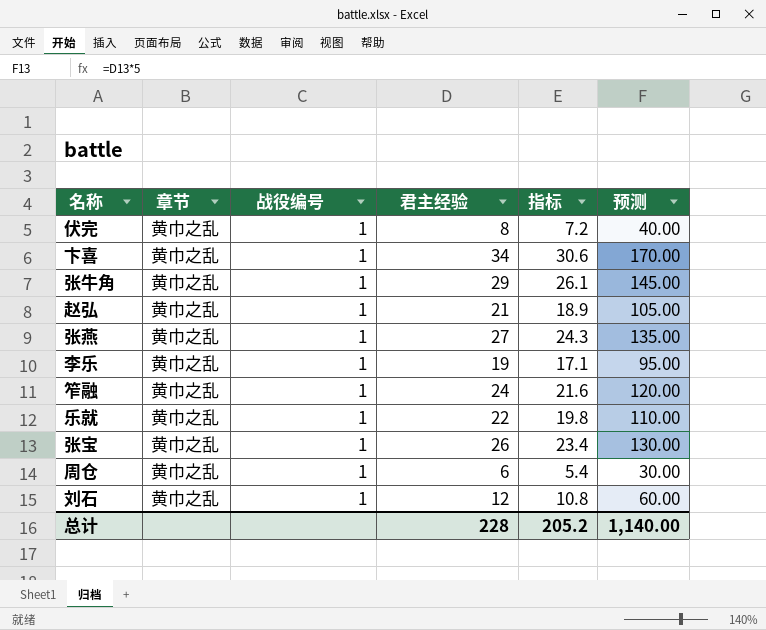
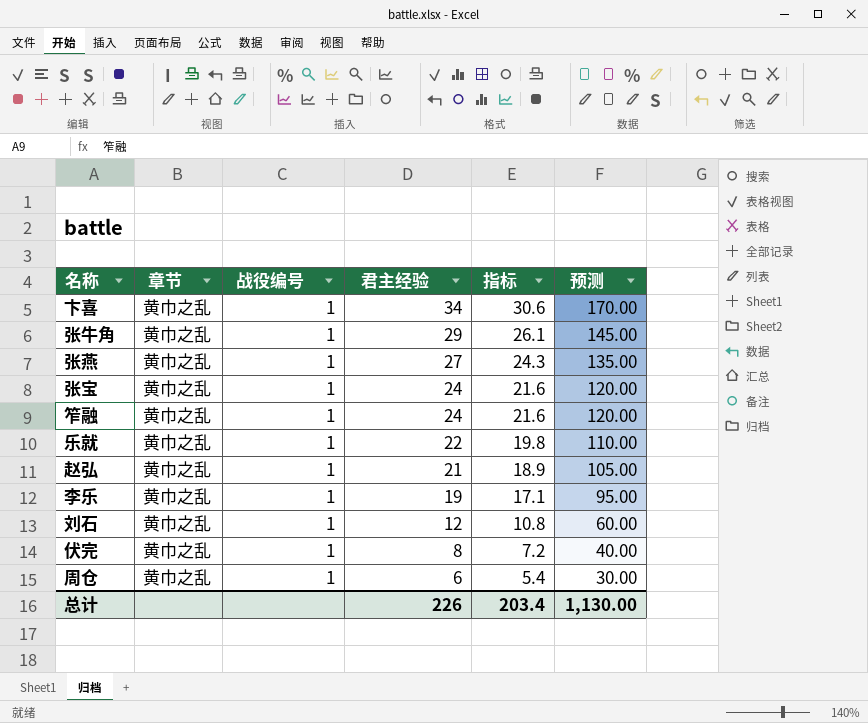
row order: none -> 君主经验 descending
张宝 | 君主经验: 26 -> 24
张宝 | 指标: 23.4 -> 21.6
张宝 | 预测: 130.00 -> 120.00
总计 | 君主经验: 228 -> 226
总计 | 指标: 205.2 -> 203.4
总计 | 预测: 1,140.00 -> 1,130.00

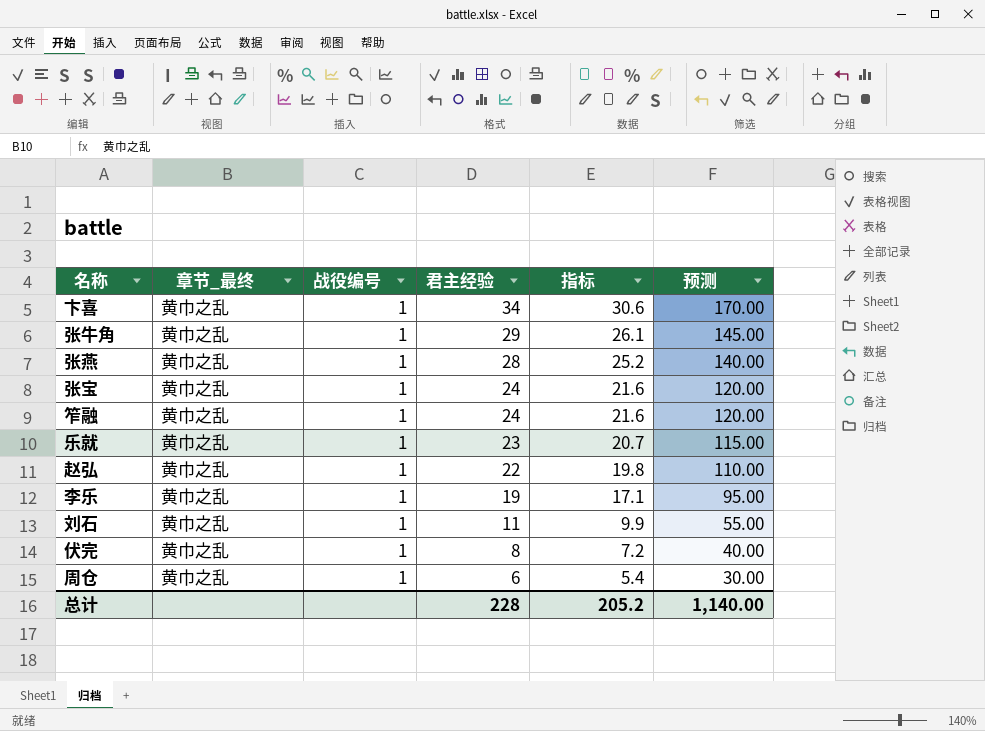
column name: 章节 -> 章节_最终
张燕 | 君主经验: 27 -> 28
张燕 | 指标: 24.3 -> 25.2
张燕 | 预测: 135.00 -> 140.00
乐就 | 君主经验: 22 -> 23
乐就 | 指标: 19.8 -> 20.7
乐就 | 预测: 110.00 -> 115.00
赵弘 | 君主经验: 21 -> 22
赵弘 | 指标: 18.9 -> 19.8
赵弘 | 预测: 105.00 -> 110.00
刘石 | 君主经验: 12 -> 11
刘石 | 指标: 10.8 -> 9.9
刘石 | 预测: 60.00 -> 55.00
总计 | 君主经验: 226 -> 228
总计 | 指标: 203.4 -> 205.2
总计 | 预测: 1,130.00 -> 1,140.00

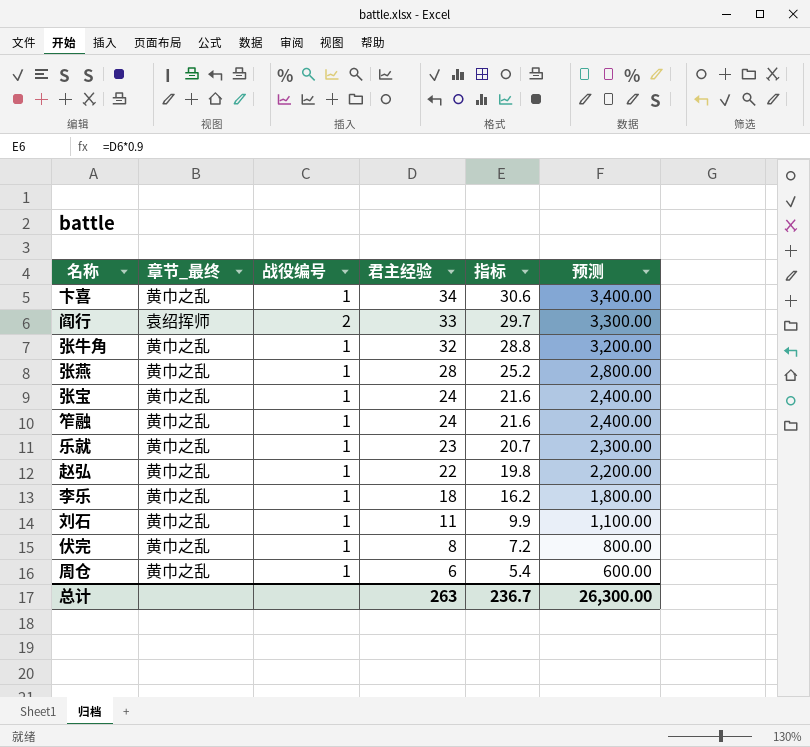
column 预测 | formula: [君主经验] * 5 -> [君主经验] * 100
row 阎行: none -> 袁绍挥师 | 2 | 33 | 29.7 | 3,300.00
张牛角 | 君主经验: 29 -> 32
张牛角 | 指标: 26.1 -> 28.8
李乐 | 君主经验: 19 -> 18
李乐 | 指标: 17.1 -> 16.2
总计 | 君主经验: 228 -> 263
总计 | 指标: 205.2 -> 236.7
总计 | 预测: 1,140.00 -> 26,300.00

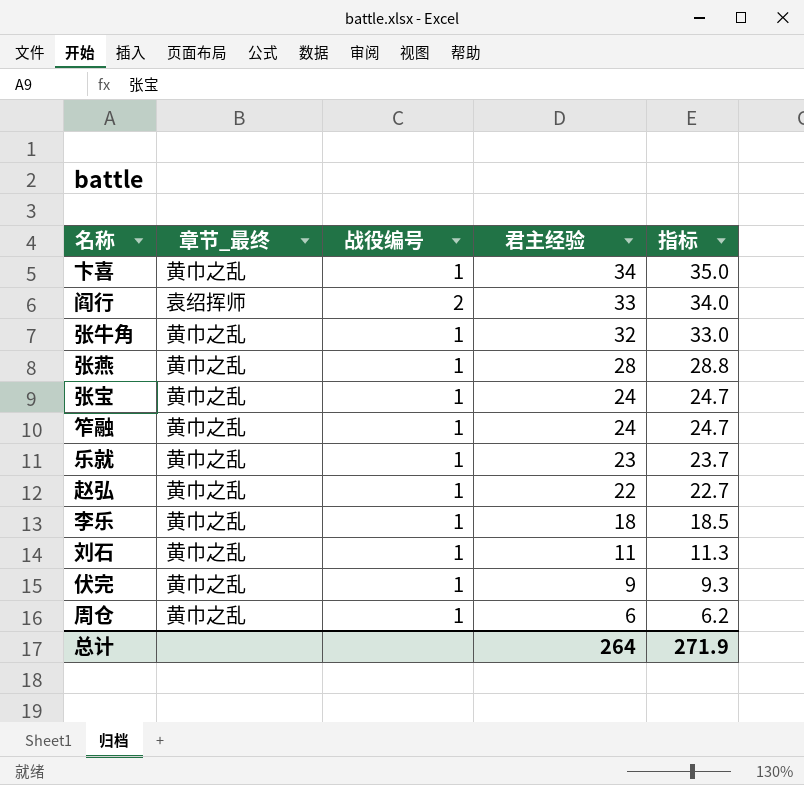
column 预测 | formula: [君主经验] * 100 -> none
column 指标 | formula: [君主经验] * 0.9 -> [君主经验] * 1.03
伏完 | 君主经验: 8 -> 9
总计 | 君主经验: 263 -> 264
总计 | 指标: 236.7 -> 271.9

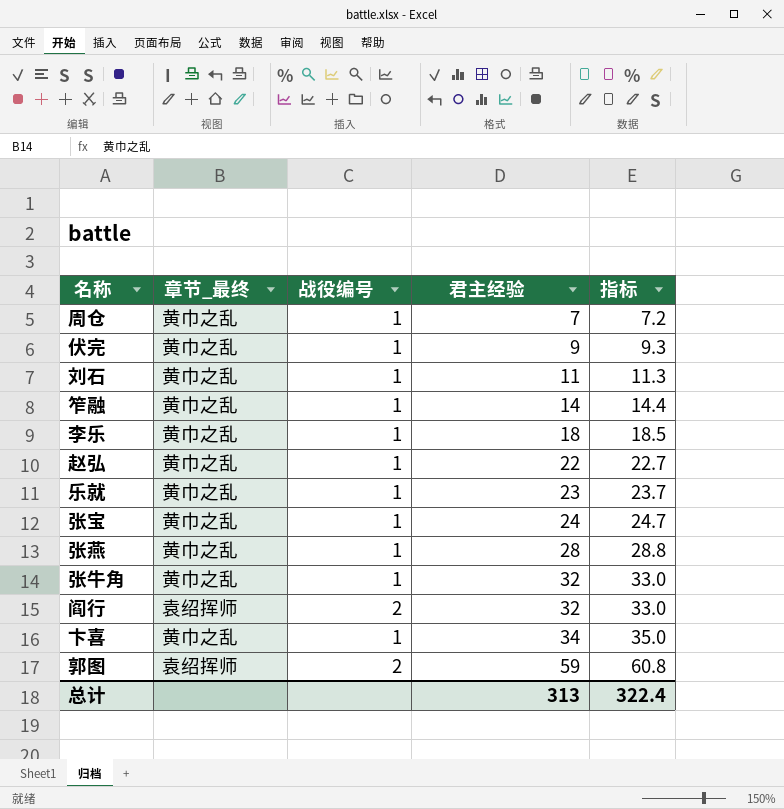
row order: 君主经验 descending -> 君主经验 ascending
周仓 | 君主经验: 6 -> 7
周仓 | 指标: 6.2 -> 7.2
笮融 | 君主经验: 24 -> 14
笮融 | 指标: 24.7 -> 14.4
阎行 | 君主经验: 33 -> 32
阎行 | 指标: 34.0 -> 33.0
row 郭图: none -> 袁绍挥师 | 2 | 59 | 60.8
总计 | 君主经验: 264 -> 313
总计 | 指标: 271.9 -> 322.4

